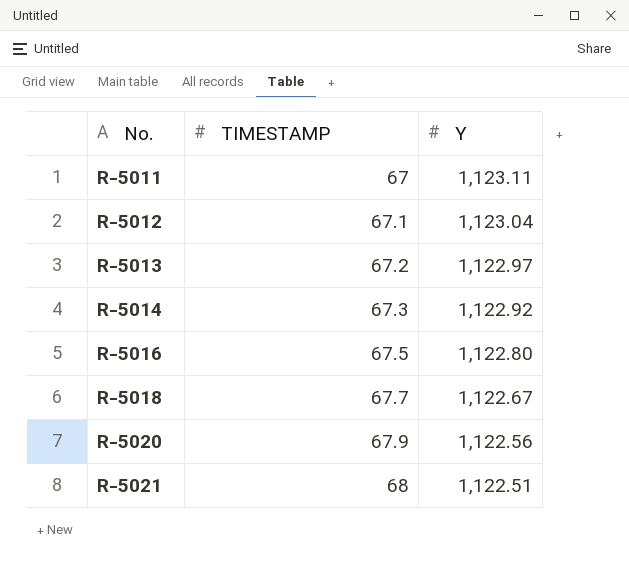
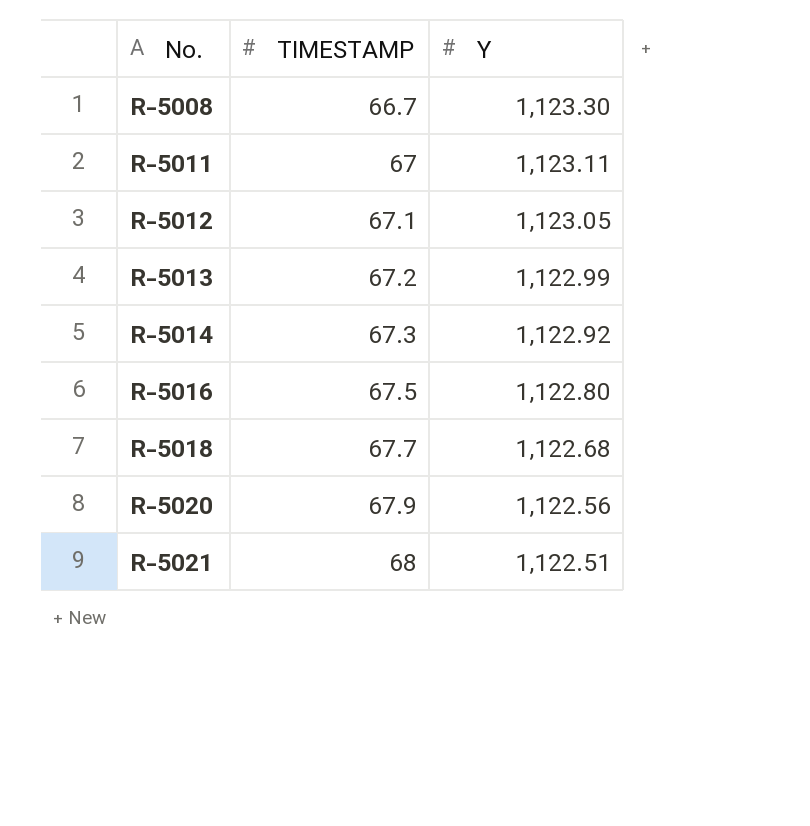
row R-5008: none -> 66.7 | 1,123.30
R-5012 | Y: 1,123.04 -> 1,123.05
R-5013 | Y: 1,122.97 -> 1,122.99
R-5018 | Y: 1,122.67 -> 1,122.68

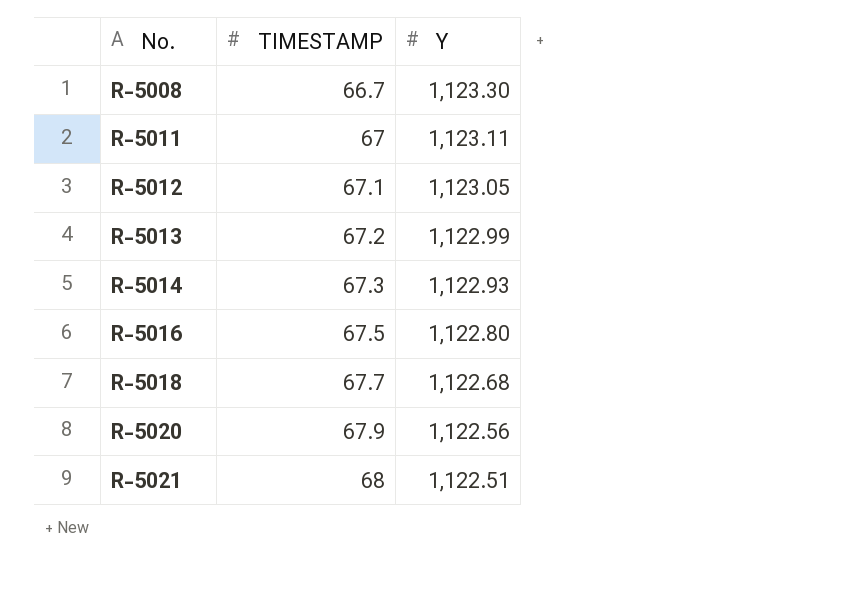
R-5014 | Y: 1,122.92 -> 1,122.93

